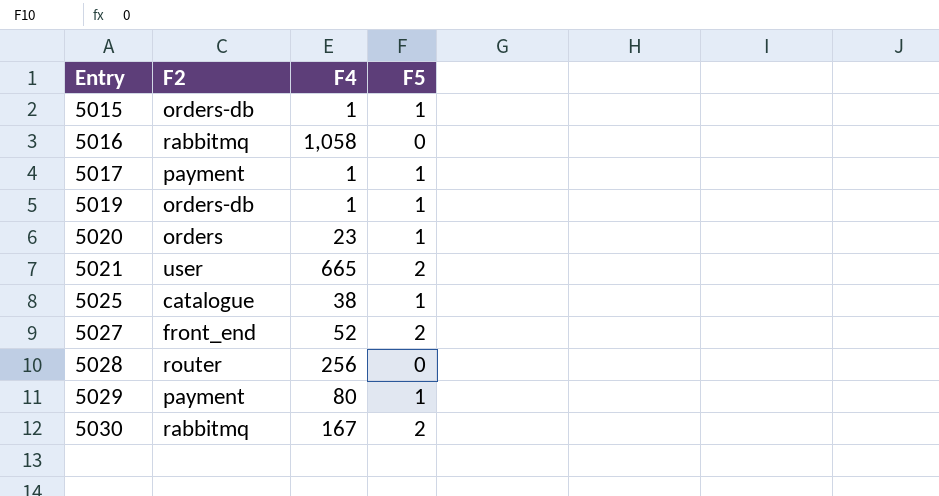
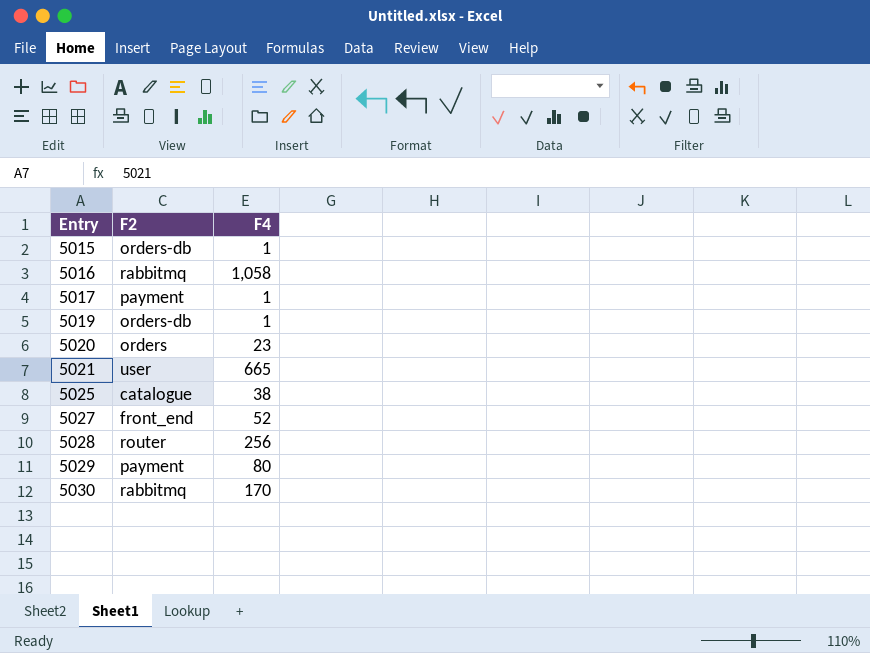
column F5 | position: 4 -> none
5030 | F4: 167 -> 170

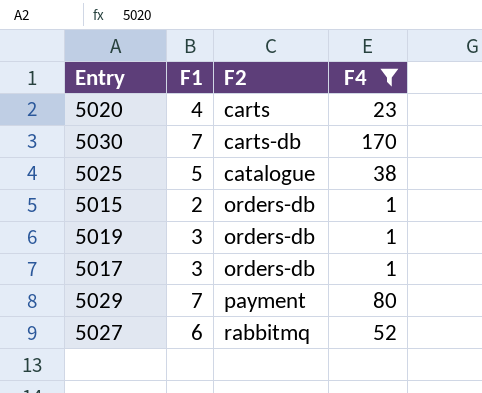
filter: none -> F4 <= 170
row order: Entry ascending -> F2 ascending
column F1 | position: none -> 2
5020 | F2: orders -> carts
5030 | F2: rabbitmq -> carts-db
5017 | F2: payment -> orders-db
5027 | F2: front_end -> rabbitmq

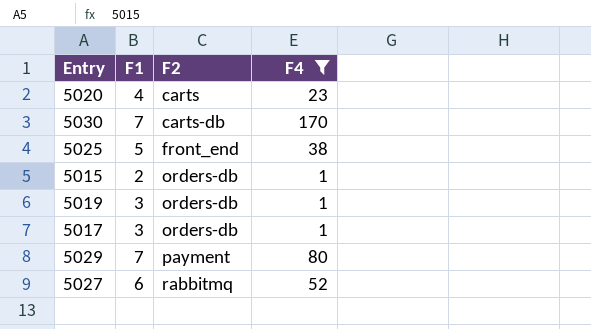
5025 | F2: catalogue -> front_end

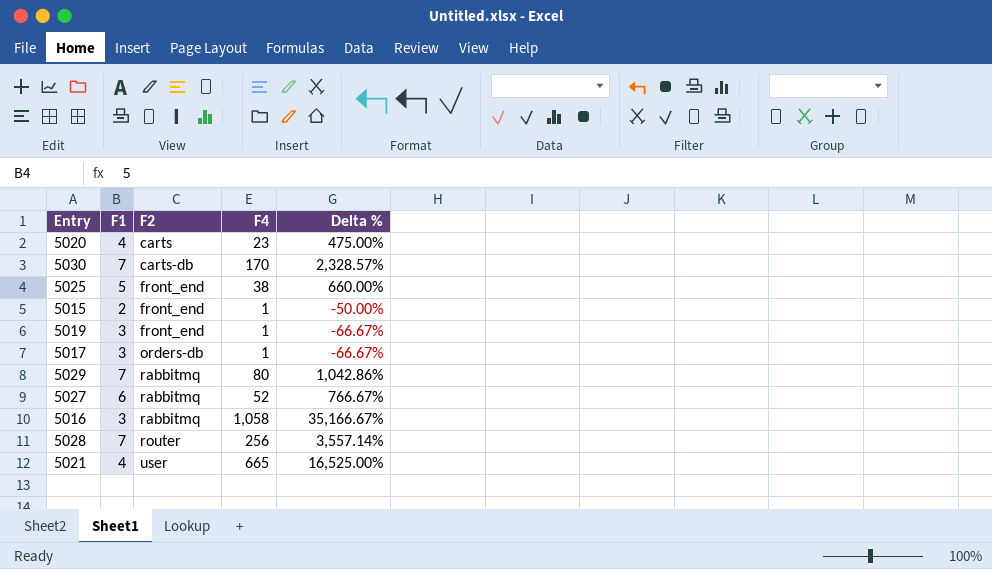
filter: F4 <= 170 -> none
column Delta % | formula: none -> ([F4] - [F1]) / [F1]
5015 | F2: orders-db -> front_end
5019 | F2: orders-db -> front_end
5029 | F2: payment -> rabbitmq

